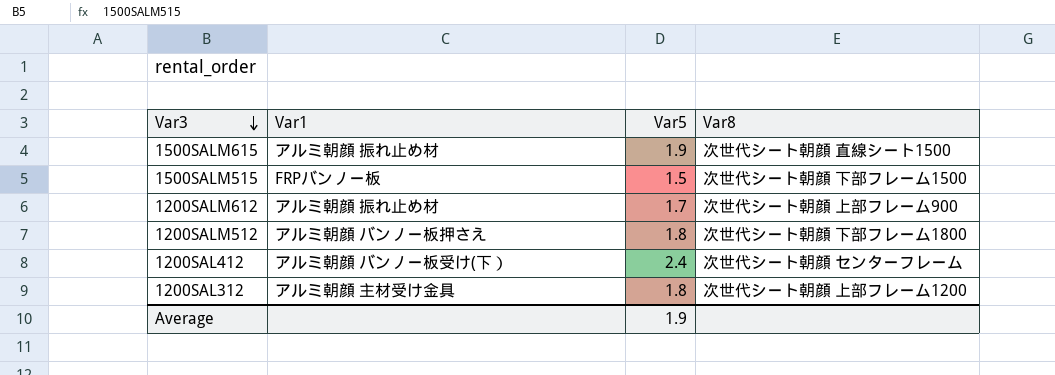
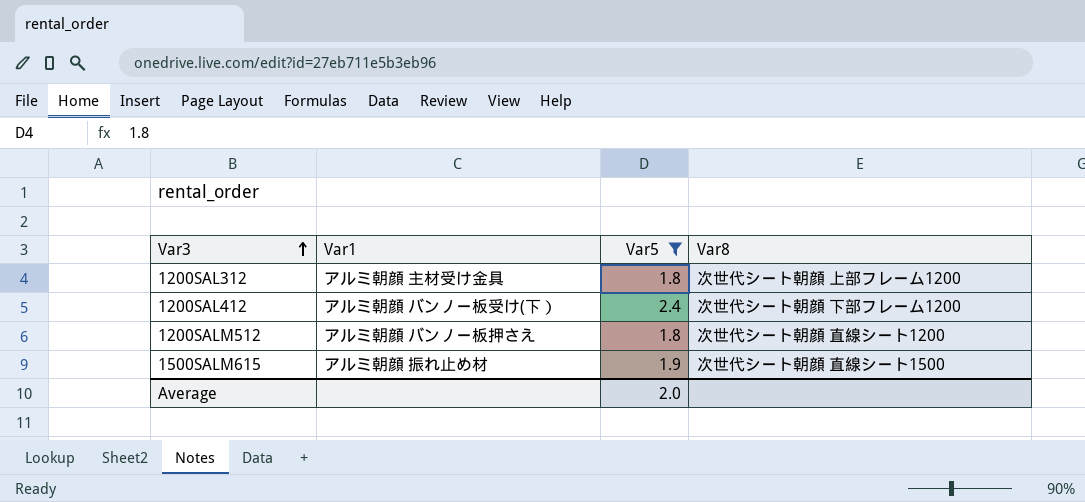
filter: none -> Var5 >= 1.8
row order: Var3 descending -> Var3 ascending
1200SAL412 | Var8: 次世代シート朝顔 センターフレーム -> 次世代シート朝顔 下部フレーム1200
1200SALM512 | Var8: 次世代シート朝顔 下部フレーム1800 -> 次世代シート朝顔 直線シート1200
Average | Var5: 1.9 -> 2.0

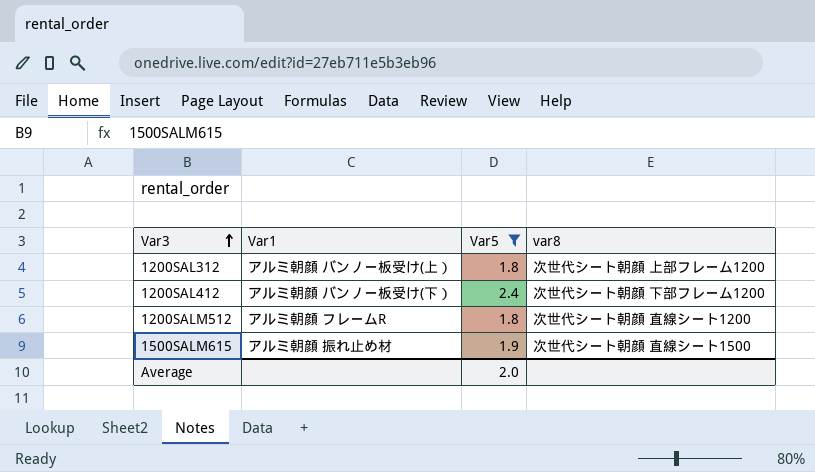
column name: Var8 -> var8
1200SAL312 | Var1: アルミ朝顔 主材受け金具 -> アルミ朝顔 バンノー板受け(上）
1200SALM512 | Var1: アルミ朝顔 バンノー板押さえ -> アルミ朝顔 フレームR

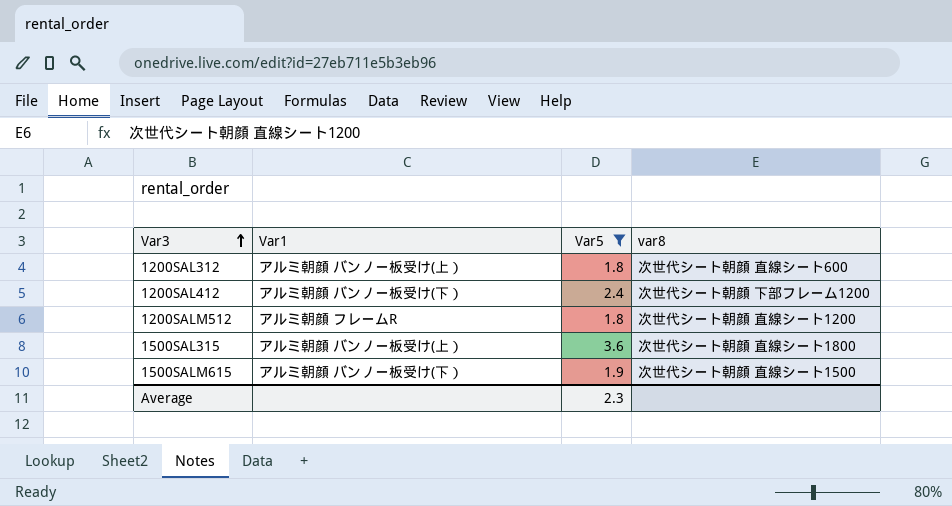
1200SAL312 | var8: 次世代シート朝顔 上部フレーム1200 -> 次世代シート朝顔 直線シート600
row 1500SAL315: none -> アルミ朝顔 バンノー板受け(上） | 3.6 | 次世代シート朝顔 直線シート1800
1500SALM615 | Var1: アルミ朝顔 振れ止め材 -> アルミ朝顔 バンノー板受け(下）
Average | Var5: 2.0 -> 2.3

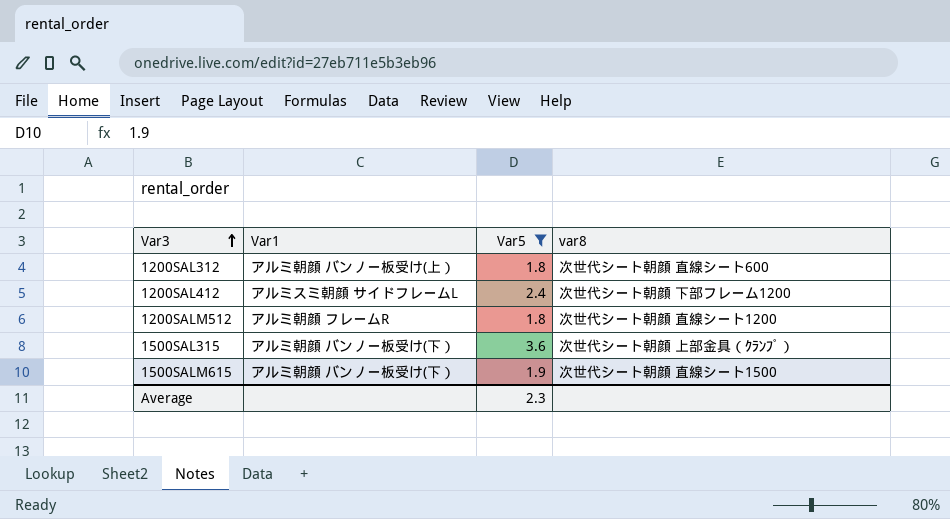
1200SAL412 | Var1: アルミ朝顔 バンノー板受け(下） -> アルミスミ朝顔 サイドフレームL
1500SAL315 | Var1: アルミ朝顔 バンノー板受け(上） -> アルミ朝顔 バンノー板受け(下）
1500SAL315 | var8: 次世代シート朝顔 直線シート1800 -> 次世代シート朝顔 上部金具（ｸﾗﾝﾌﾟ）

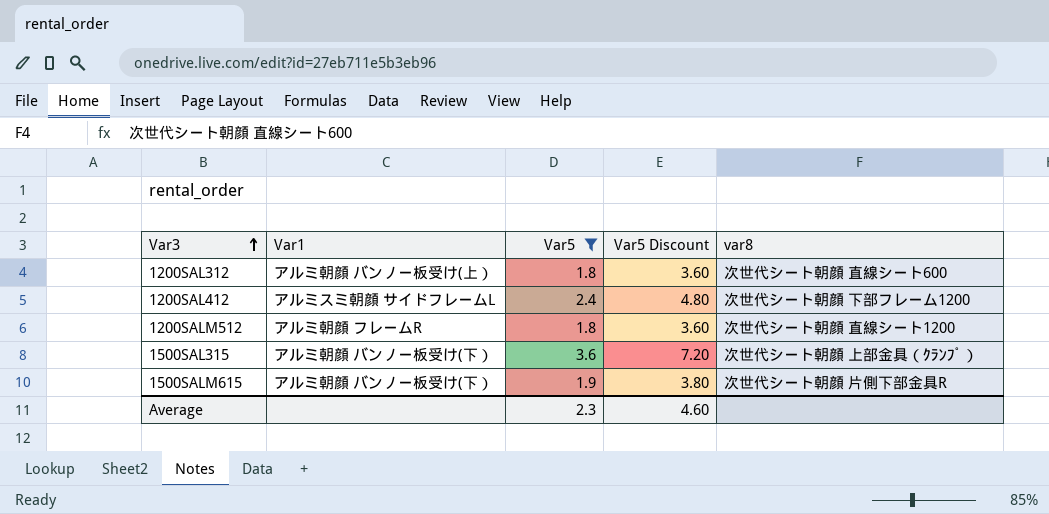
column Var5 Discount | formula: none -> [Var5] * 2
1500SALM615 | var8: 次世代シート朝顔 直線シート1500 -> 次世代シート朝顔 片側下部金具R

